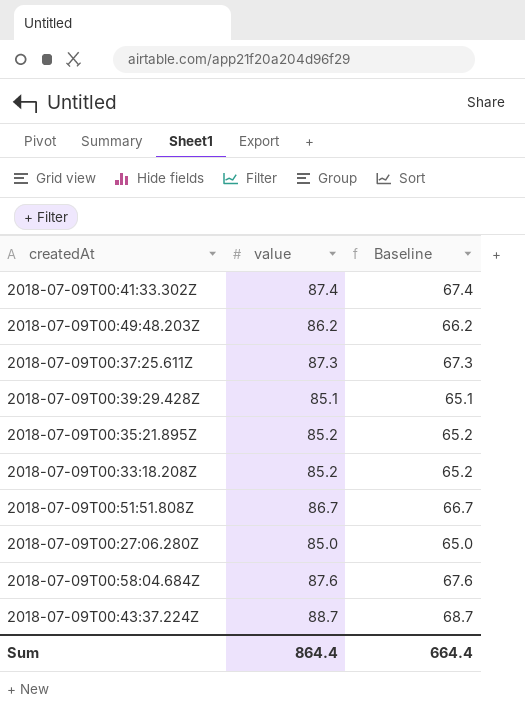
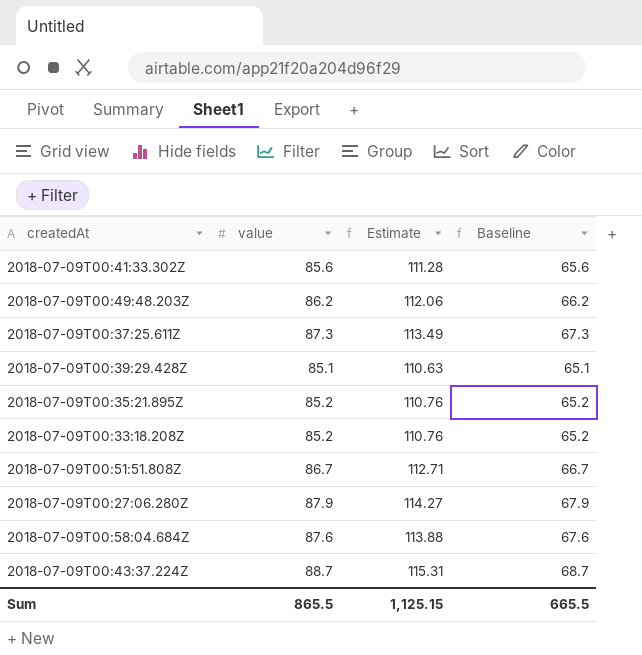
column Estimate | formula: none -> [value] * 1.3
2018-07-09T00:41:33.302Z | value: 87.4 -> 85.6
2018-07-09T00:41:33.302Z | Baseline: 67.4 -> 65.6
2018-07-09T00:27:06.280Z | value: 85.0 -> 87.9
2018-07-09T00:27:06.280Z | Baseline: 65.0 -> 67.9
Sum | value: 864.4 -> 865.5
Sum | Baseline: 664.4 -> 665.5

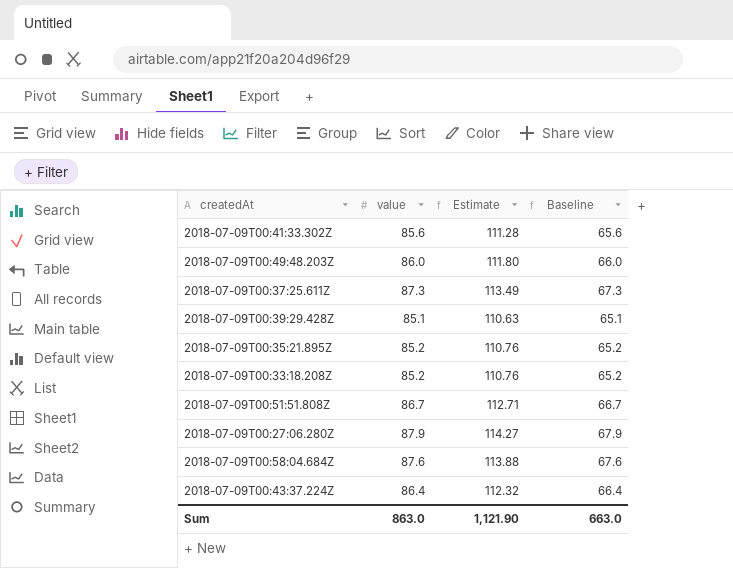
2018-07-09T00:49:48.203Z | value: 86.2 -> 86.0
2018-07-09T00:49:48.203Z | Estimate: 112.06 -> 111.80
2018-07-09T00:49:48.203Z | Baseline: 66.2 -> 66.0
2018-07-09T00:43:37.224Z | value: 88.7 -> 86.4
2018-07-09T00:43:37.224Z | Estimate: 115.31 -> 112.32
2018-07-09T00:43:37.224Z | Baseline: 68.7 -> 66.4
Sum | value: 865.5 -> 863.0
Sum | Estimate: 1,125.15 -> 1,121.90
Sum | Baseline: 665.5 -> 663.0

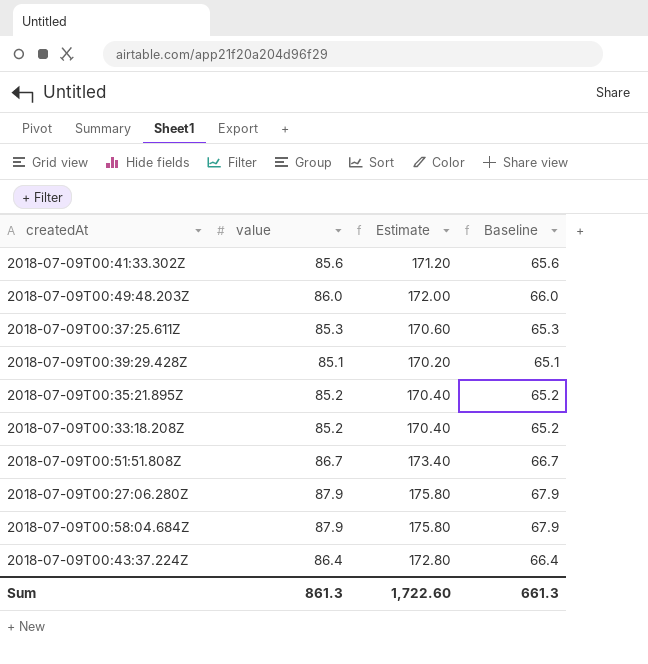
column Estimate | formula: [value] * 1.3 -> [value] * 2
2018-07-09T00:37:25.611Z | value: 87.3 -> 85.3
2018-07-09T00:37:25.611Z | Baseline: 67.3 -> 65.3
2018-07-09T00:58:04.684Z | value: 87.6 -> 87.9
2018-07-09T00:58:04.684Z | Baseline: 67.6 -> 67.9
Sum | value: 863.0 -> 861.3
Sum | Estimate: 1,121.90 -> 1,722.60
Sum | Baseline: 663.0 -> 661.3

